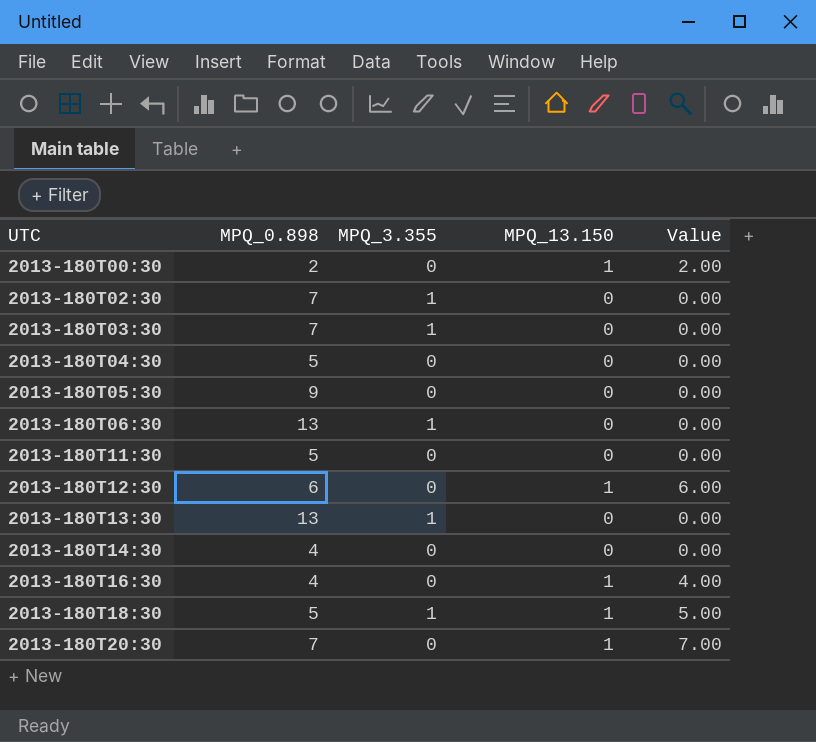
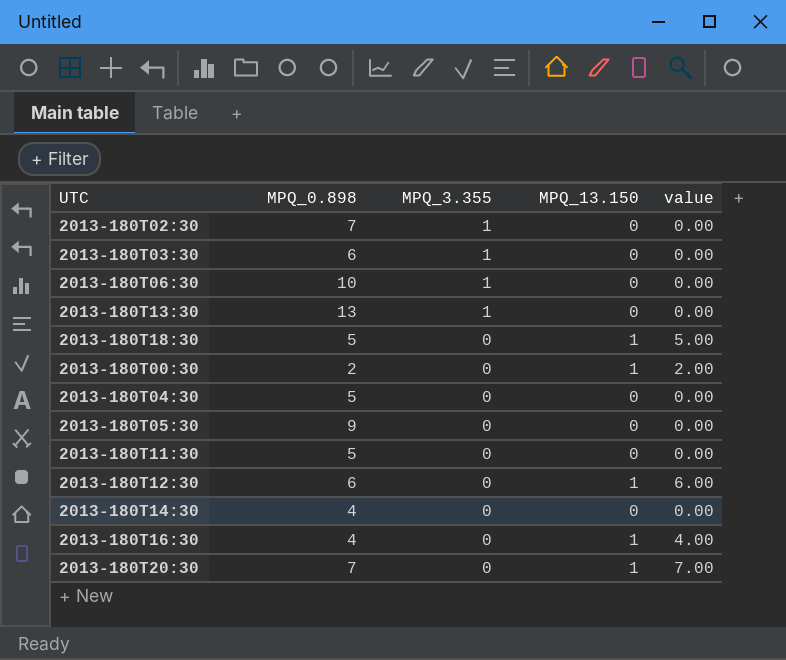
row order: UTC ascending -> MPQ_3.355 descending
column name: Value -> value
2013-180T03:30 | MPQ_0.898: 7 -> 6
2013-180T06:30 | MPQ_0.898: 13 -> 10
2013-180T18:30 | MPQ_3.355: 1 -> 0

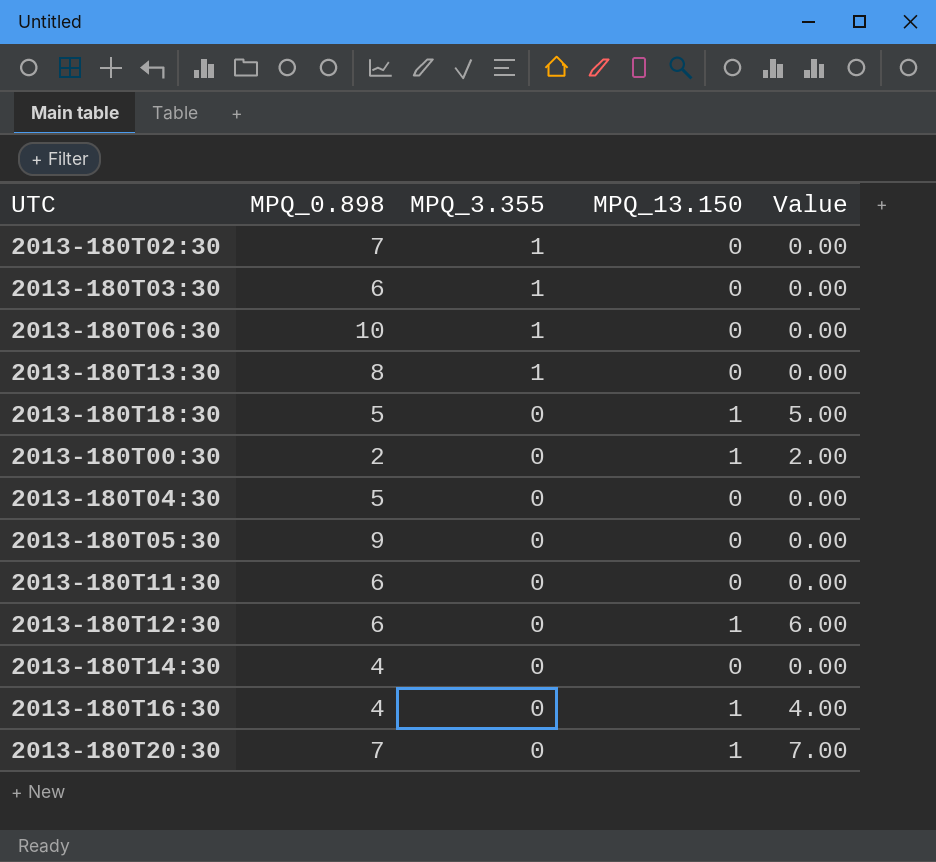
column name: value -> Value
2013-180T13:30 | MPQ_0.898: 13 -> 8
2013-180T11:30 | MPQ_0.898: 5 -> 6

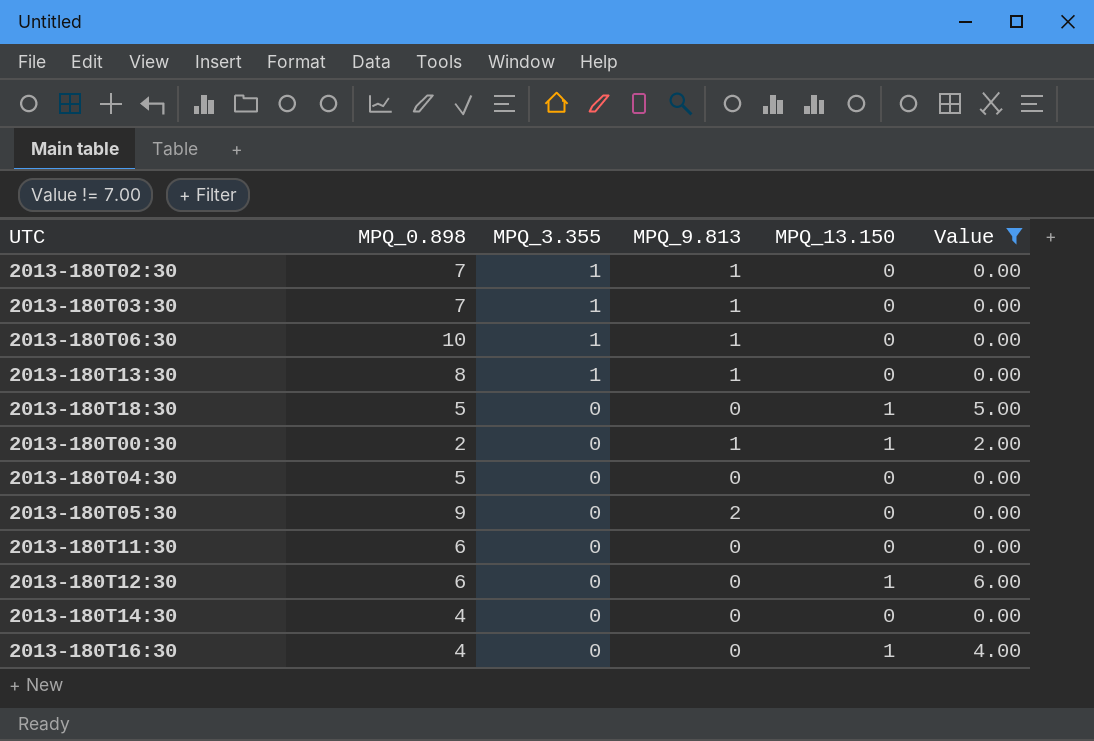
filter: none -> Value != 7.00
column MPQ_9.813 | position: none -> 4
2013-180T03:30 | MPQ_0.898: 6 -> 7

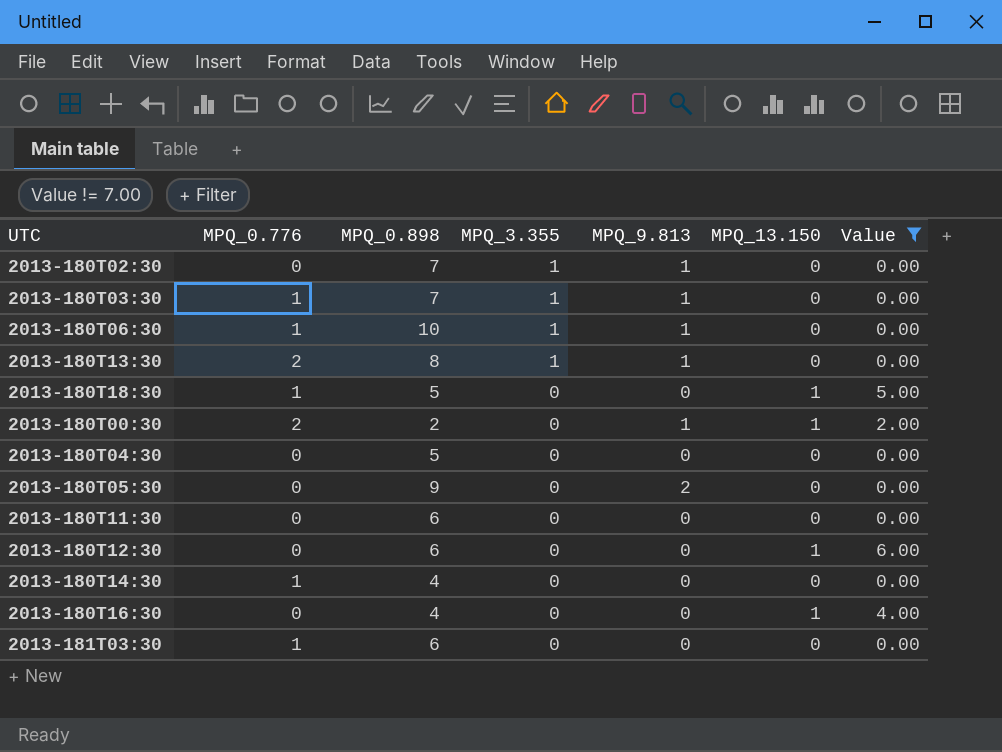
column MPQ_0.776 | position: none -> 2
row 2013-181T03:30: none -> 1 | 6 | 0 | 0 | 0 | 0.00

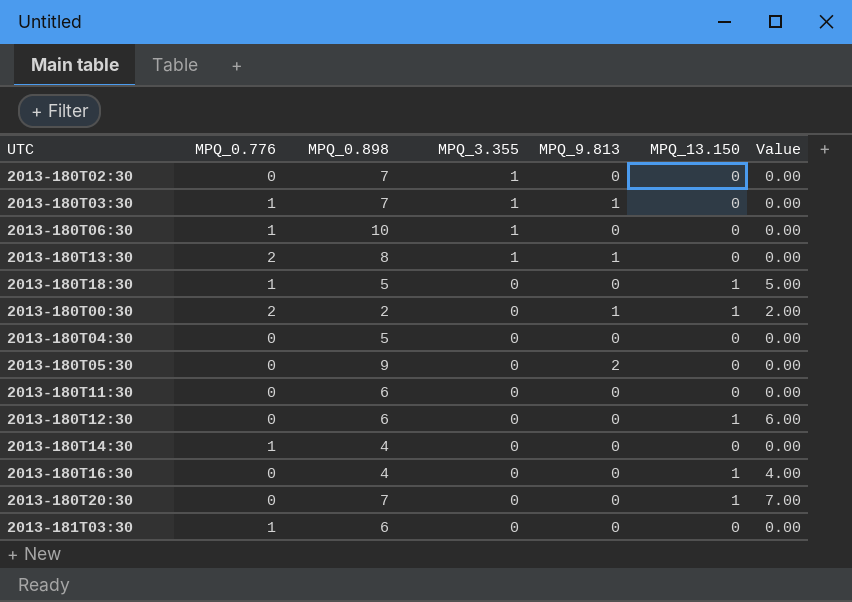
filter: Value != 7.00 -> none
2013-180T02:30 | MPQ_9.813: 1 -> 0
2013-180T06:30 | MPQ_9.813: 1 -> 0

